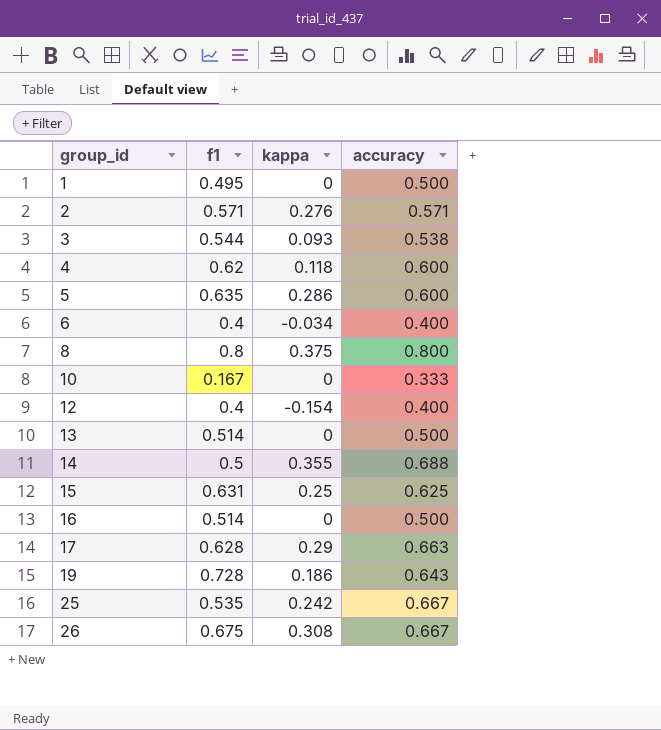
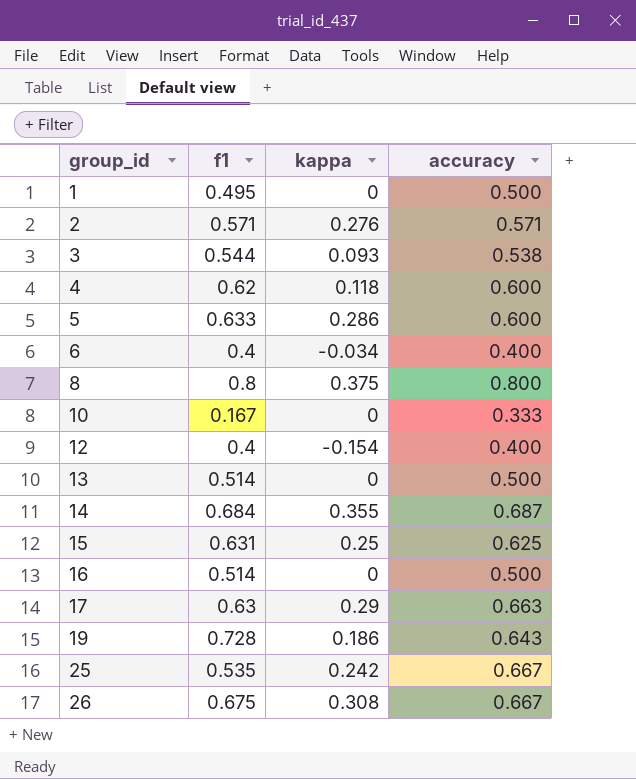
5 | f1: 0.635 -> 0.633
14 | f1: 0.5 -> 0.684
14 | accuracy: 0.688 -> 0.687
17 | f1: 0.628 -> 0.63

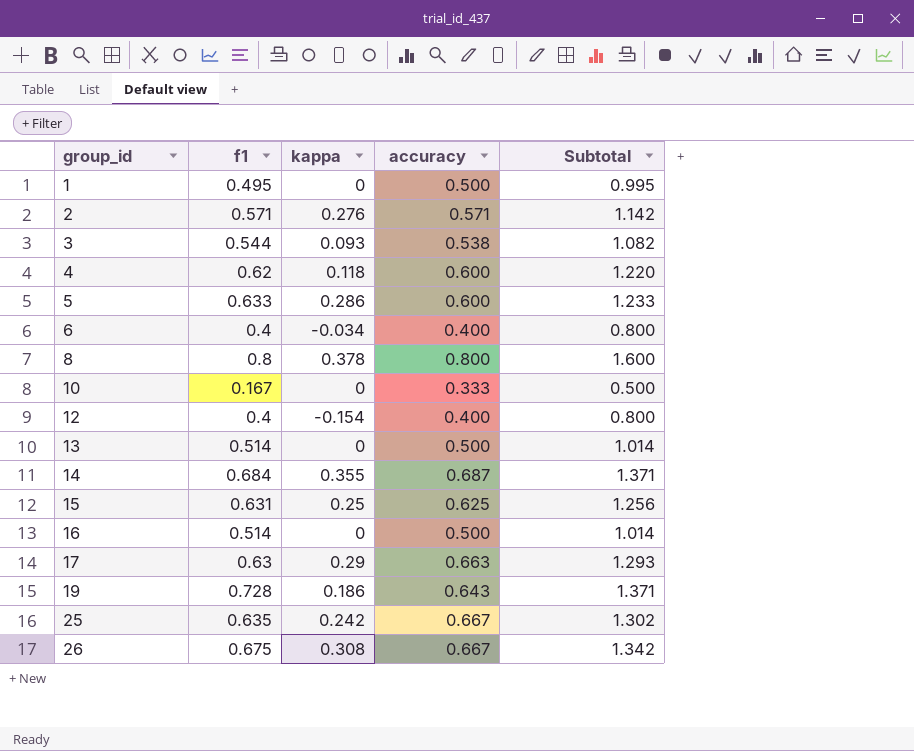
column Subtotal | formula: none -> [f1] + [accuracy]
8 | kappa: 0.375 -> 0.378
25 | f1: 0.535 -> 0.635

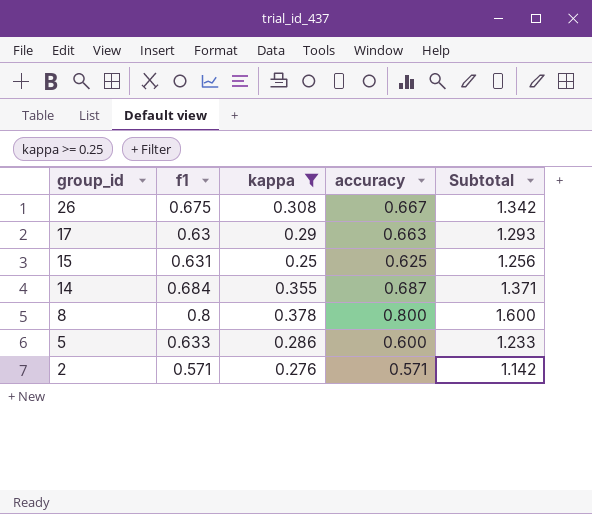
filter: none -> kappa >= 0.25
row order: group_id ascending -> group_id descending

